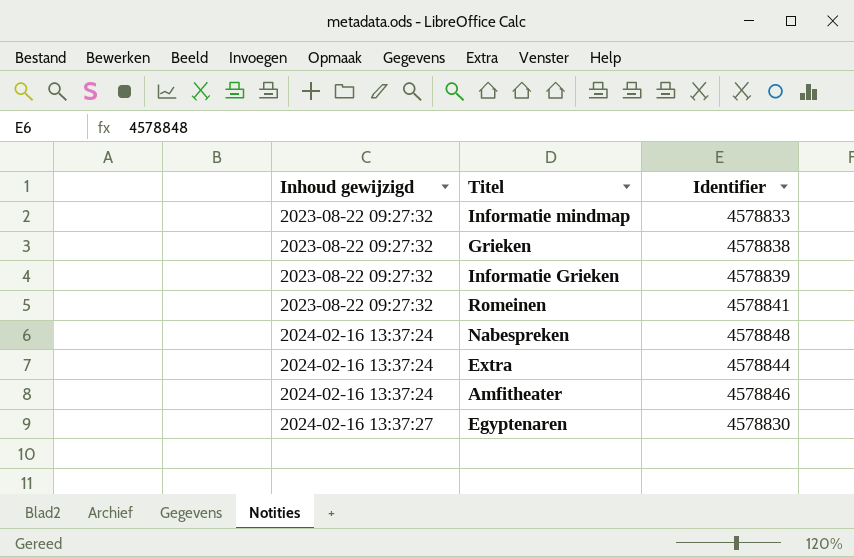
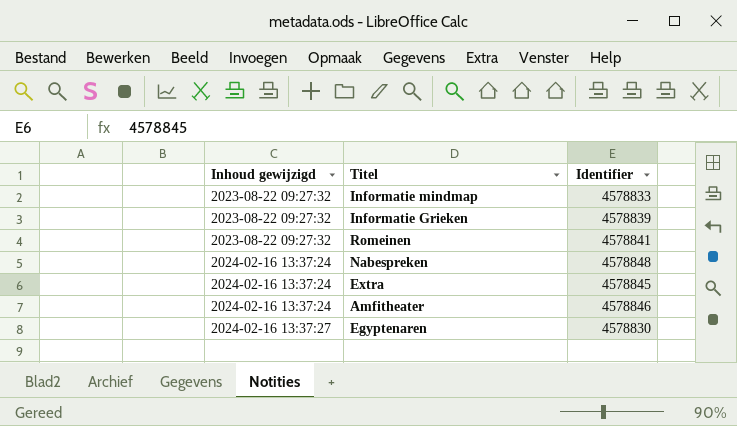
row Grieken: 2023-08-22 09:27:32 | 4578838 -> none
Extra | Identifier: 4578844 -> 4578845

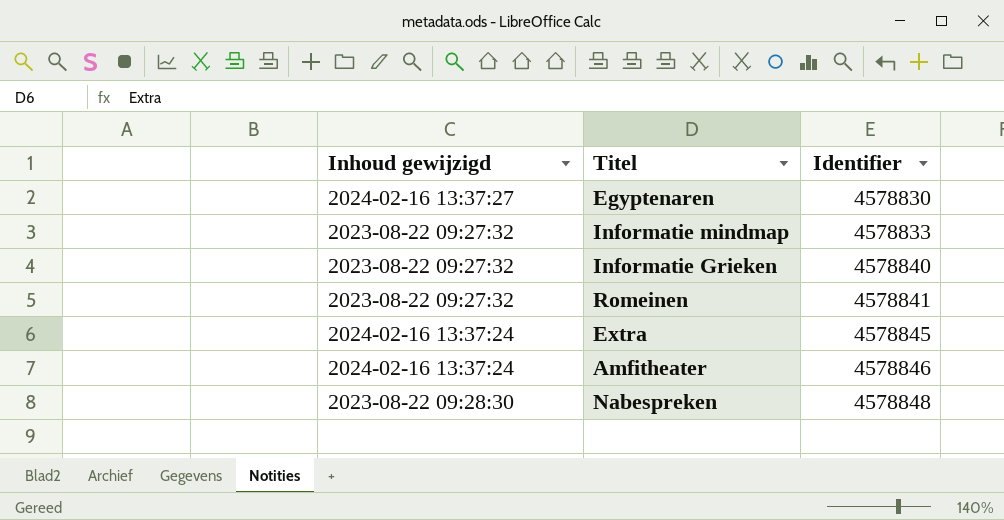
row order: Inhoud gewijzigd ascending -> Identifier ascending
Informatie Grieken | Identifier: 4578839 -> 4578840
Nabespreken | Inhoud gewijzigd: 2024-02-16 13:37:24 -> 2023-08-22 09:28:30

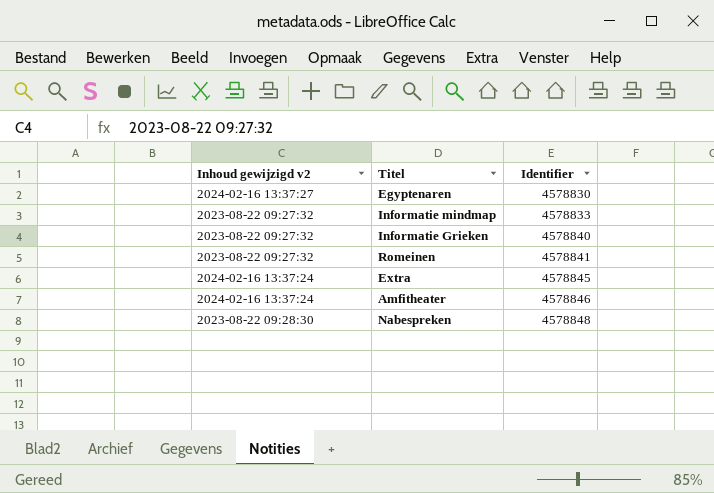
column name: Inhoud gewijzigd -> Inhoud gewijzigd v2

